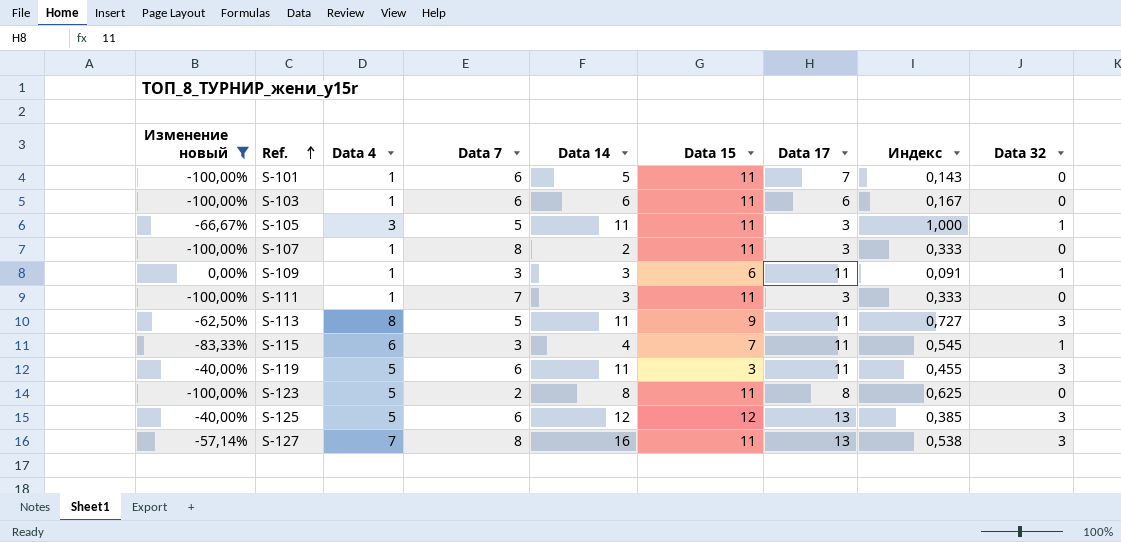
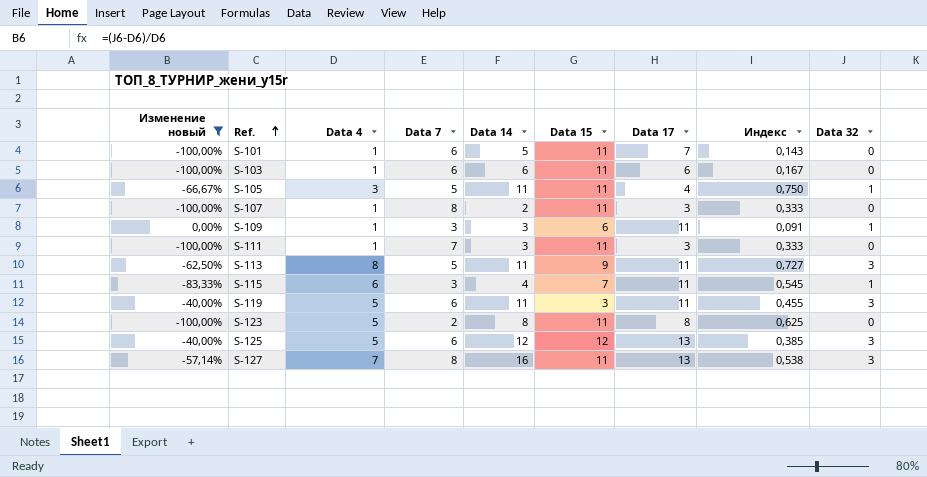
S-105 | Data 17: 3 -> 4
S-105 | Индекс: 1,000 -> 0,750

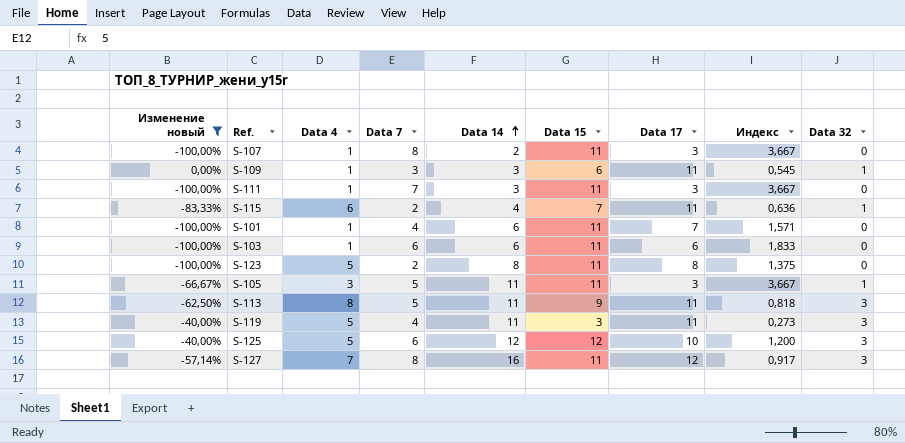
row order: Ref. ascending -> Data 14 ascending
column Индекс | formula: [Data 4] / [Data 17] -> [Data 15] / [Data 17]
S-115 | Data 7: 3 -> 2
S-101 | Data 7: 6 -> 4
S-101 | Data 14: 5 -> 6
S-105 | Data 17: 4 -> 3
S-119 | Data 7: 6 -> 4
S-125 | Data 17: 13 -> 10
S-127 | Data 17: 13 -> 12

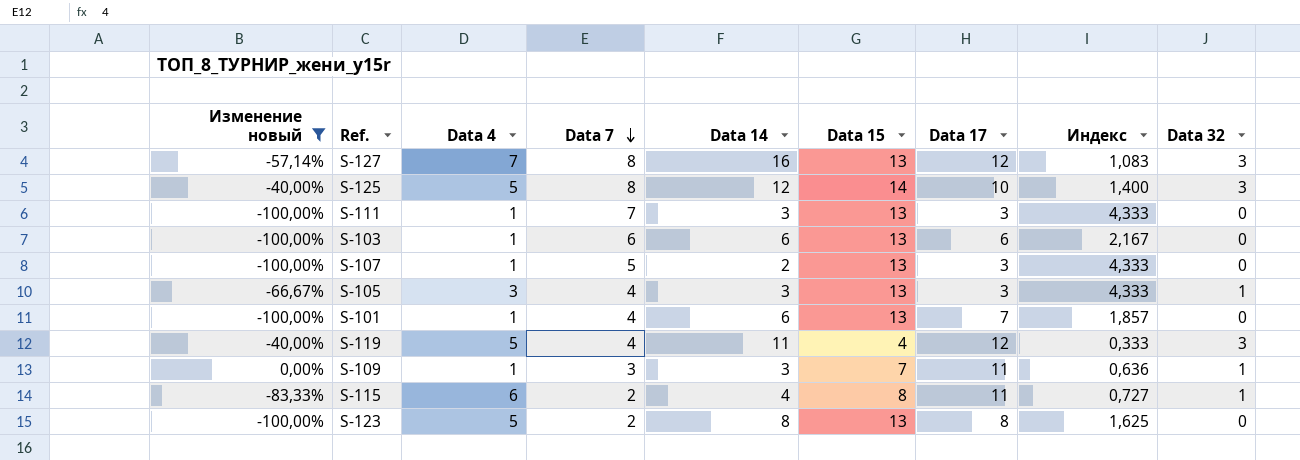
row order: Data 14 ascending -> Data 7 descending
row S-113: -62,50% | 8 | 5 | 11 | 9 | 11 | 0,818 | 3 -> none
S-127 | Data 15: 11 -> 13
S-127 | Индекс: 0,917 -> 1,083
S-125 | Data 7: 6 -> 8
S-125 | Data 15: 12 -> 14
S-125 | Индекс: 1,200 -> 1,400
S-111 | Data 15: 11 -> 13
S-111 | Индекс: 3,667 -> 4,333
S-103 | Data 15: 11 -> 13
S-103 | Индекс: 1,833 -> 2,167
S-107 | Data 7: 8 -> 5
S-107 | Data 15: 11 -> 13
S-107 | Индекс: 3,667 -> 4,333
S-105 | Data 7: 5 -> 4
S-105 | Data 14: 11 -> 3
S-105 | Data 15: 11 -> 13
S-105 | Индекс: 3,667 -> 4,333
S-101 | Data 15: 11 -> 13
S-101 | Индекс: 1,571 -> 1,857
S-119 | Data 15: 3 -> 4
S-119 | Data 17: 11 -> 12
S-119 | Индекс: 0,273 -> 0,333
S-109 | Data 15: 6 -> 7
S-109 | Индекс: 0,545 -> 0,636
S-115 | Data 15: 7 -> 8
S-115 | Индекс: 0,636 -> 0,727
S-123 | Data 15: 11 -> 13
S-123 | Индекс: 1,375 -> 1,625

